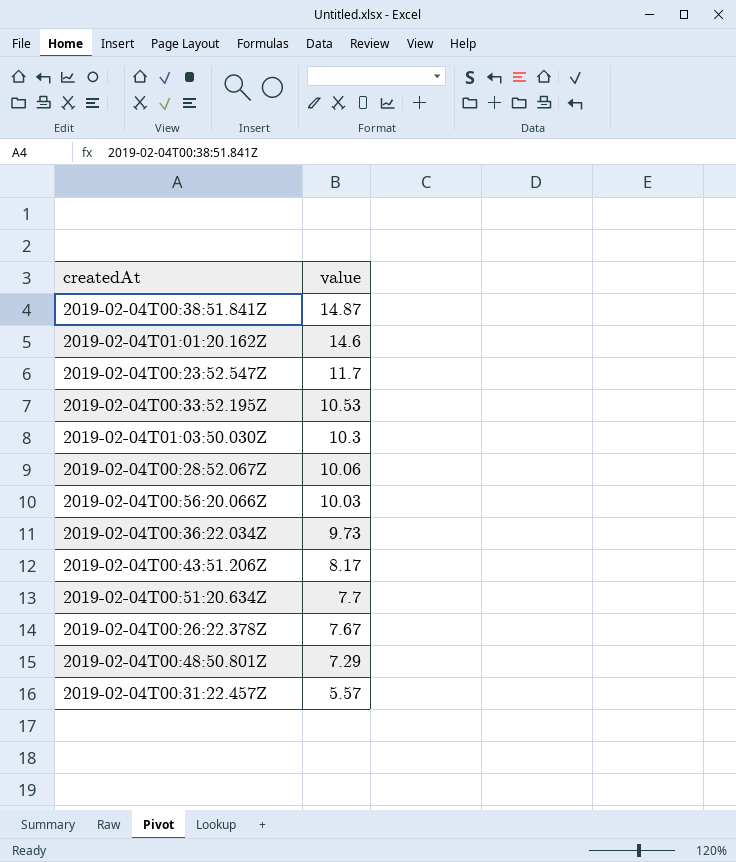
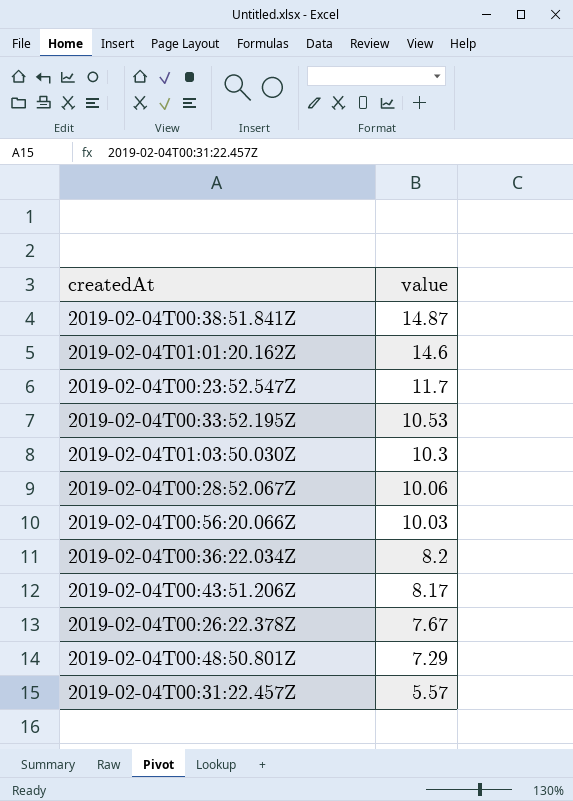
row 2019-02-04T00:51:20.634Z: 7.7 -> none
2019-02-04T00:36:22.034Z | value: 9.73 -> 8.2

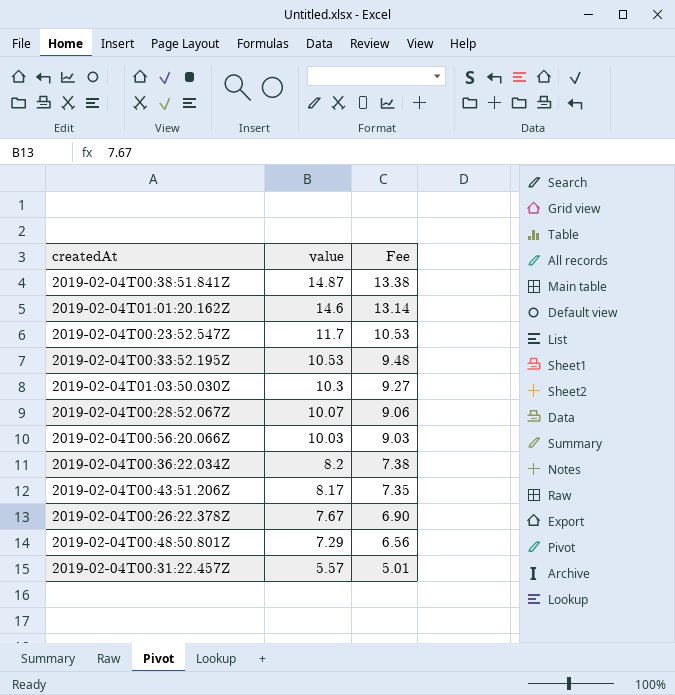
column Fee | formula: none -> [value] * 0.9
2019-02-04T00:28:52.067Z | value: 10.06 -> 10.07

